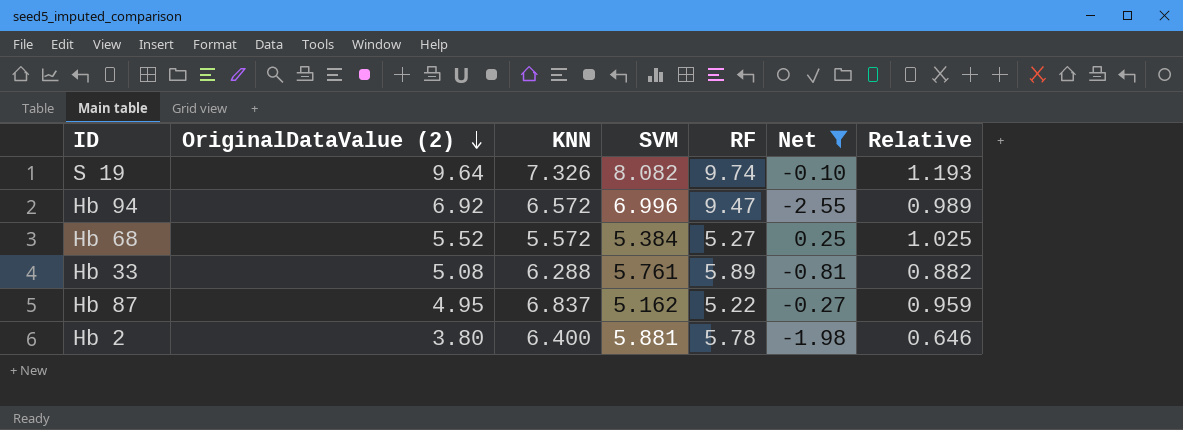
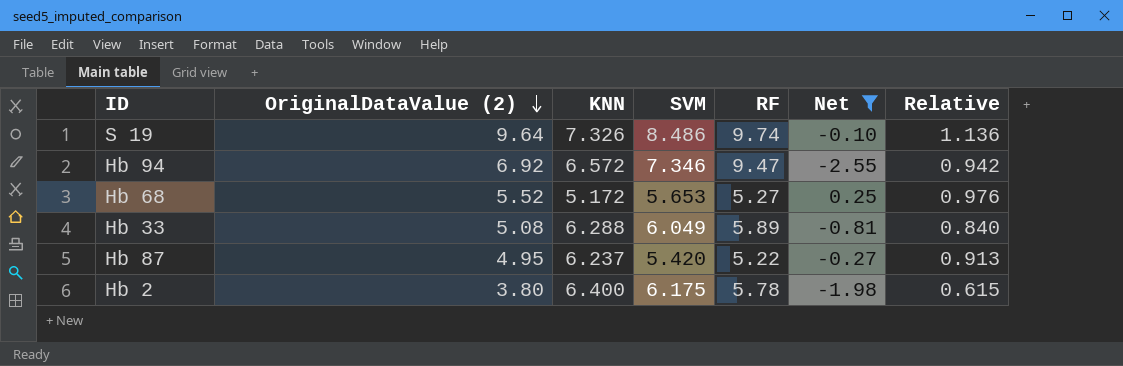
S 19 | SVM: 8.082 -> 8.486
S 19 | Relative: 1.193 -> 1.136
Hb 94 | SVM: 6.996 -> 7.346
Hb 94 | Relative: 0.989 -> 0.942
Hb 68 | KNN: 5.572 -> 5.172
Hb 68 | SVM: 5.384 -> 5.653
Hb 68 | Relative: 1.025 -> 0.976
Hb 33 | SVM: 5.761 -> 6.049
Hb 33 | Relative: 0.882 -> 0.840
Hb 87 | KNN: 6.837 -> 6.237
Hb 87 | SVM: 5.162 -> 5.420
Hb 87 | Relative: 0.959 -> 0.913
Hb 2 | SVM: 5.881 -> 6.175
Hb 2 | Relative: 0.646 -> 0.615

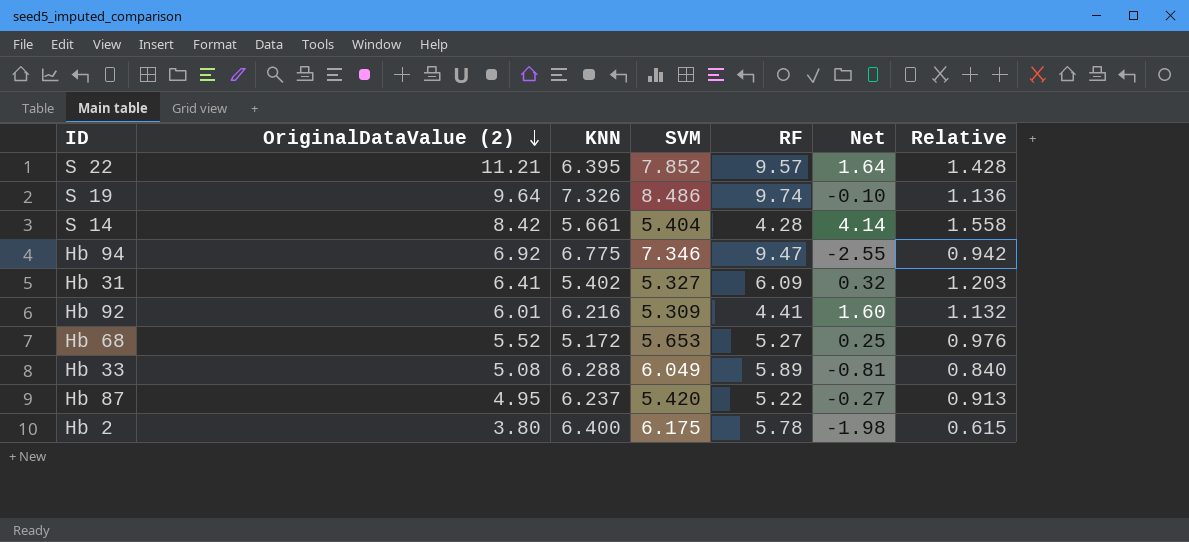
filter: Net <= 0.25 -> none
Hb 94 | KNN: 6.572 -> 6.775

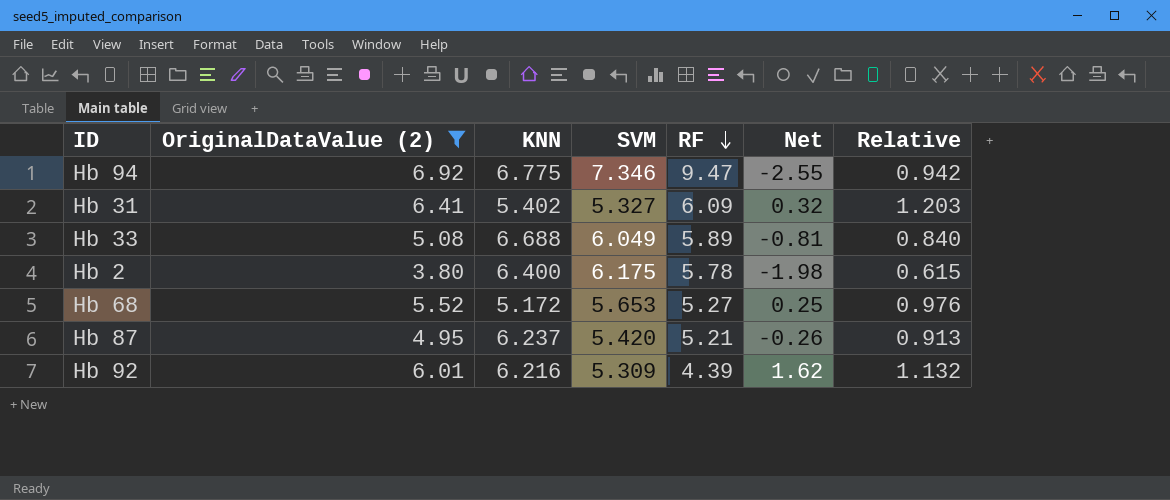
filter: none -> OriginalDataValue (2) <= 6.92
row order: OriginalDataValue (2) descending -> RF descending
Hb 33 | KNN: 6.288 -> 6.688
Hb 87 | RF: 5.22 -> 5.21
Hb 87 | Net: -0.27 -> -0.26
Hb 92 | RF: 4.41 -> 4.39
Hb 92 | Net: 1.60 -> 1.62

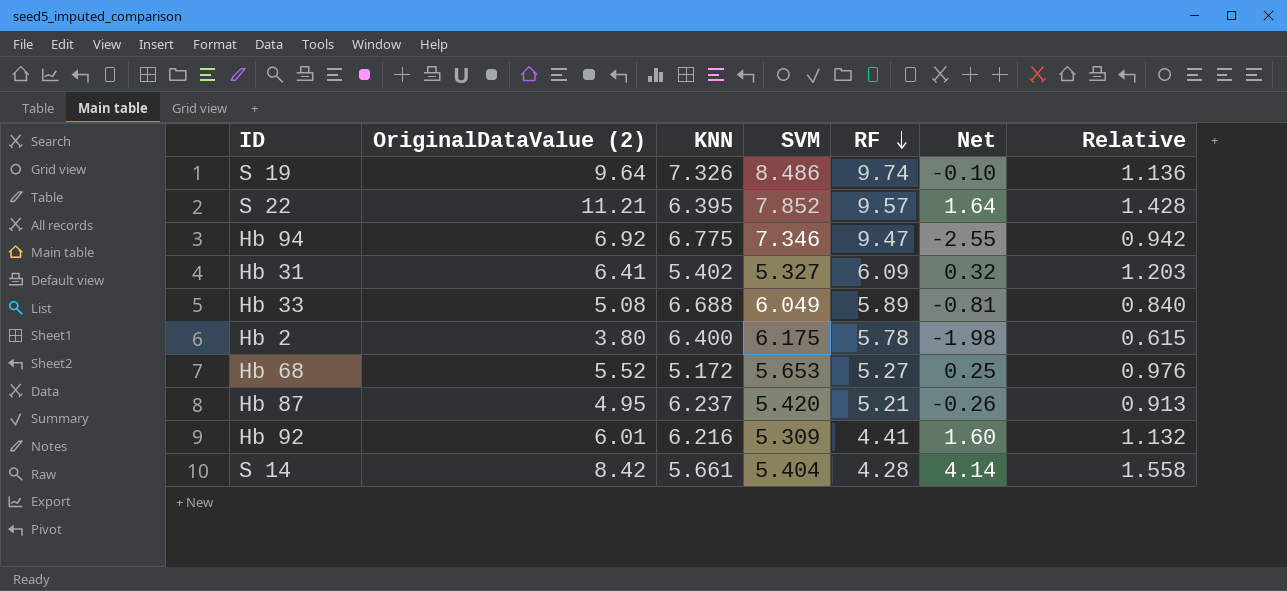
filter: OriginalDataValue (2) <= 6.92 -> none
Hb 92 | RF: 4.39 -> 4.41
Hb 92 | Net: 1.62 -> 1.60

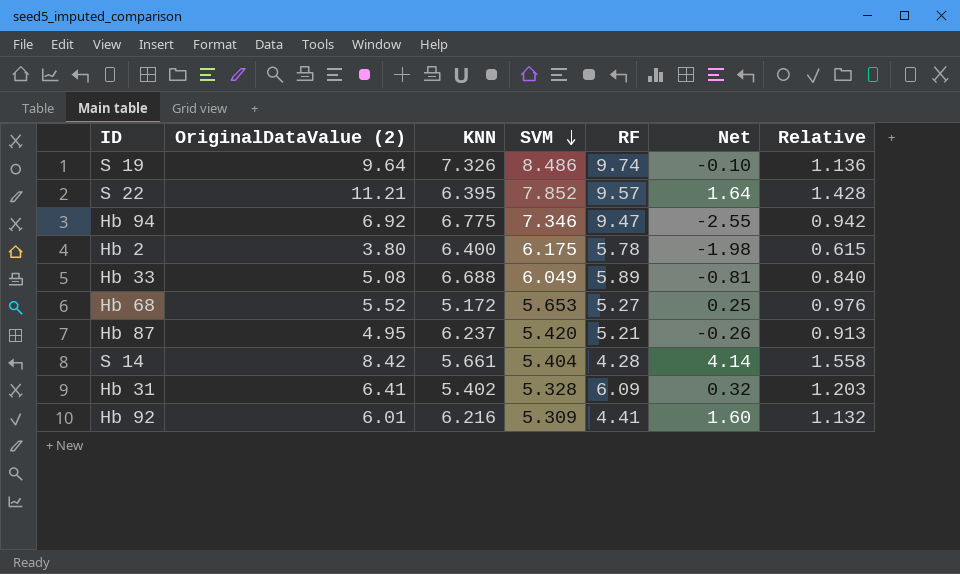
row order: RF descending -> SVM descending
Hb 31 | SVM: 5.327 -> 5.328

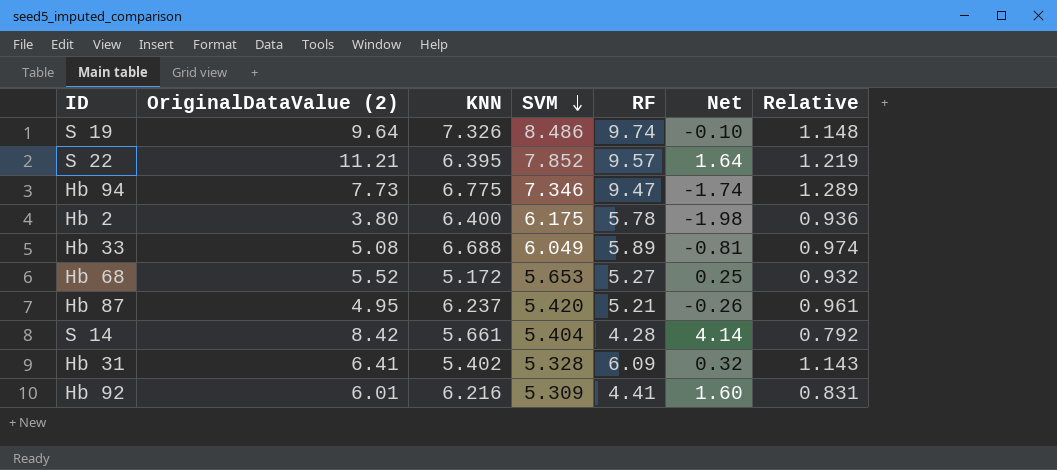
column Relative | formula: [OriginalDataValue (2)] / [SVM] -> [RF] / [SVM]
Hb 94 | OriginalDataValue (2): 6.92 -> 7.73
Hb 94 | Net: -2.55 -> -1.74

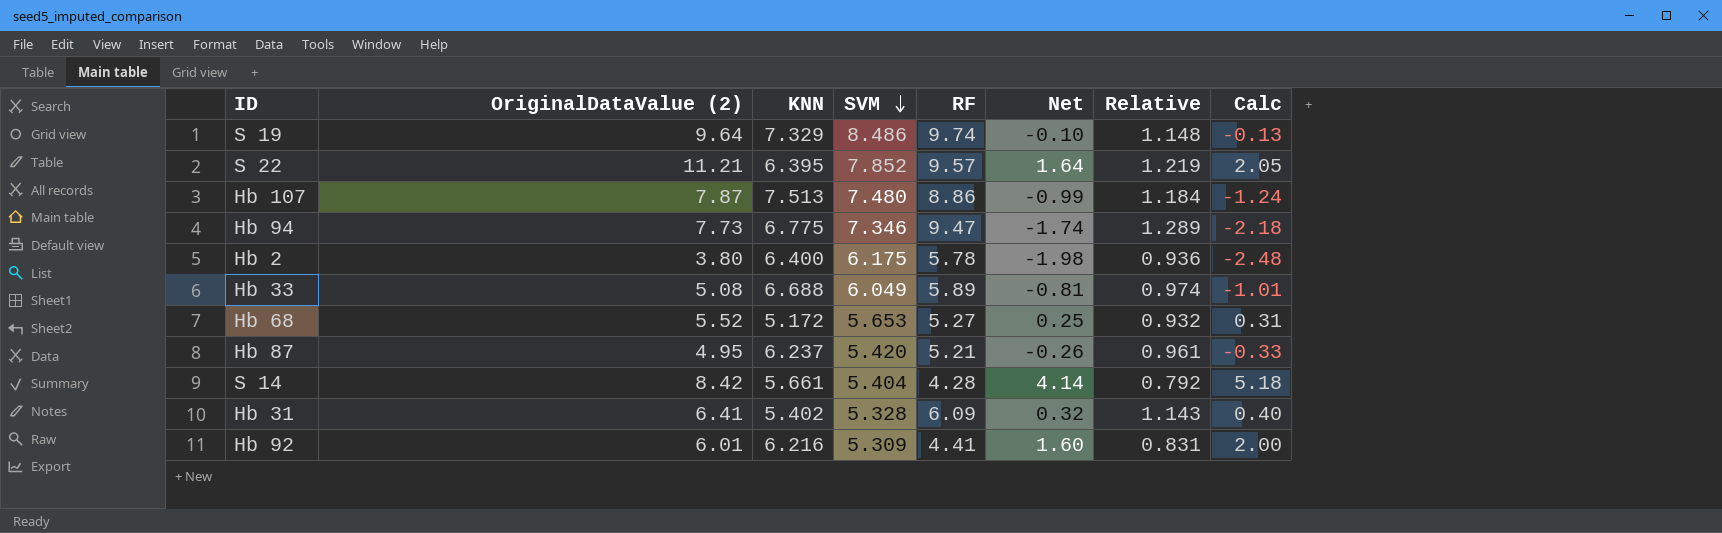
column Calc | formula: none -> [Net] * 1.25
S 19 | KNN: 7.326 -> 7.329
row Hb 107: none -> 7.87 | 7.513 | 7.480 | 8.86 | -0.99 | 1.184 | -1.24

